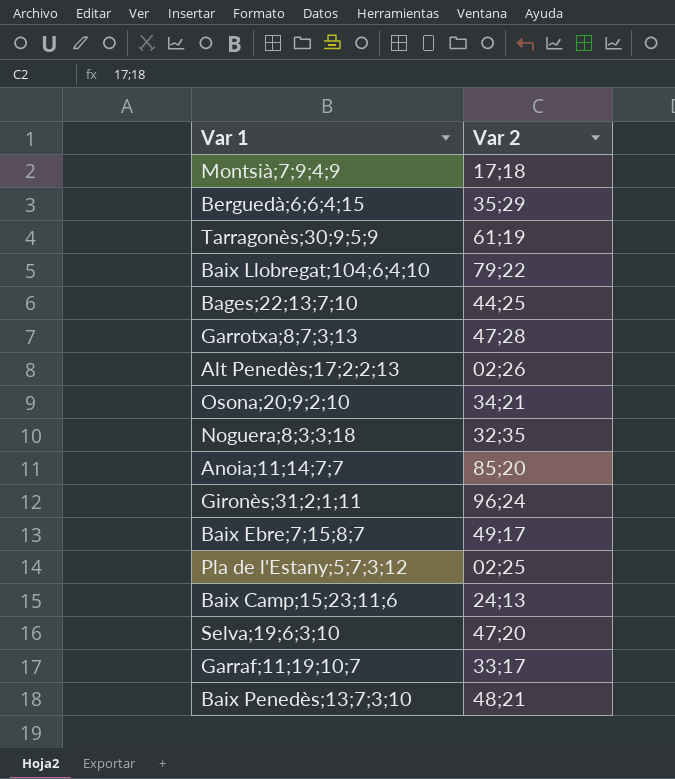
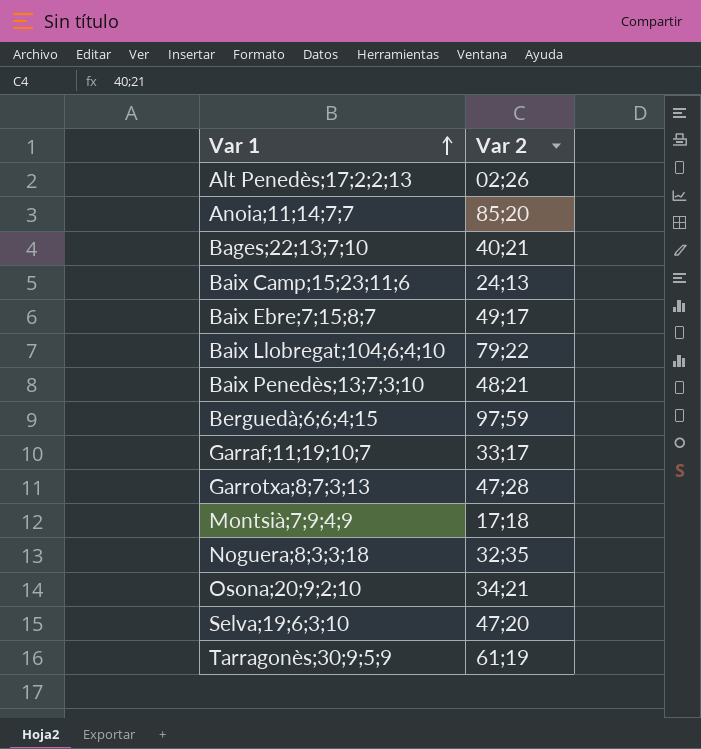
row order: none -> Var 1 ascending
row Gironès;31;2;1;11: 96;24 -> none
row Pla de l'Estany;5;7;3;12: 02;25 -> none
Bages;22;13;7;10 | Var 2: 44;25 -> 40;21
Berguedà;6;6;4;15 | Var 2: 35;29 -> 97;59

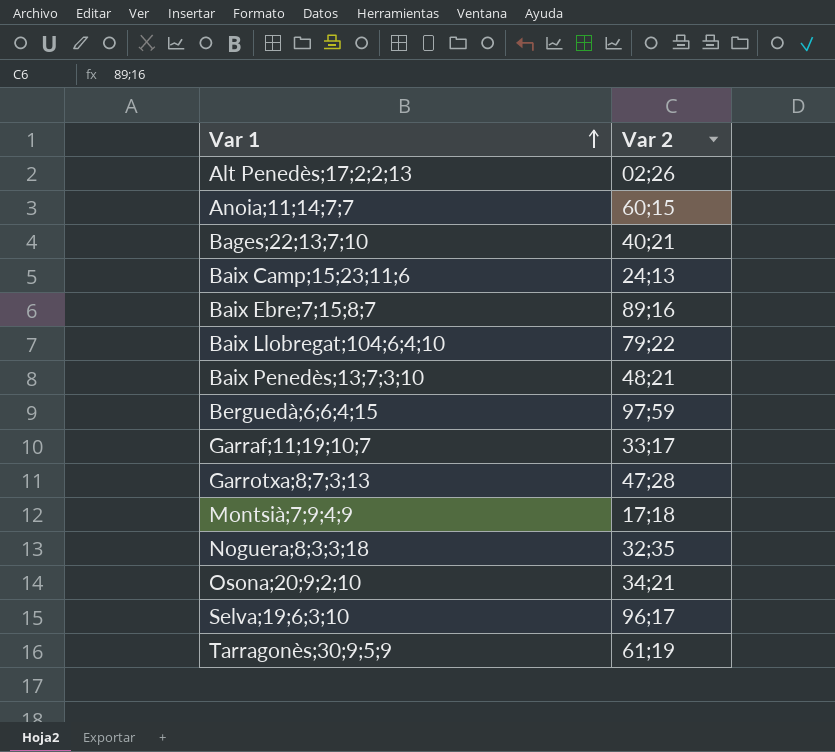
Anoia;11;14;7;7 | Var 2: 85;20 -> 60;15
Baix Ebre;7;15;8;7 | Var 2: 49;17 -> 89;16
Selva;19;6;3;10 | Var 2: 47;20 -> 96;17

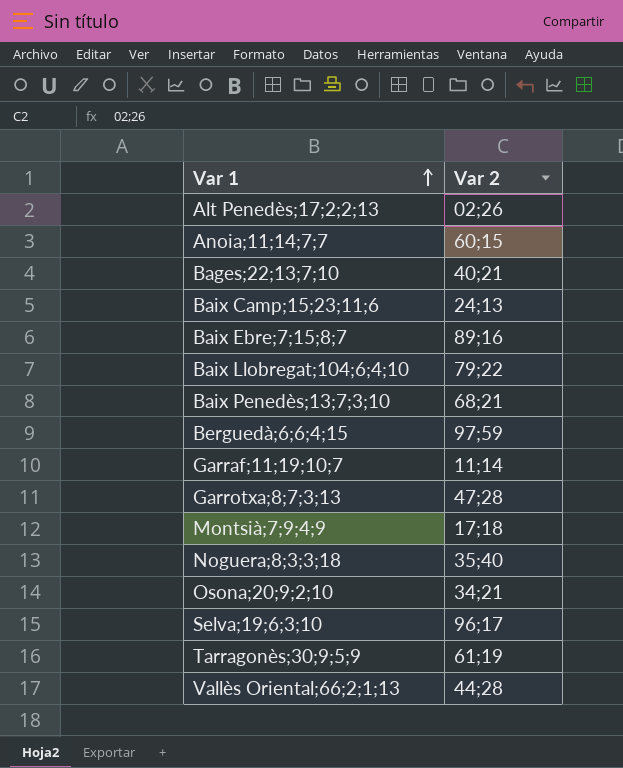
Baix Penedès;13;7;3;10 | Var 2: 48;21 -> 68;21
Garraf;11;19;10;7 | Var 2: 33;17 -> 11;14
Noguera;8;3;3;18 | Var 2: 32;35 -> 35;40
row Vallès Oriental;66;2;1;13: none -> 44;28

